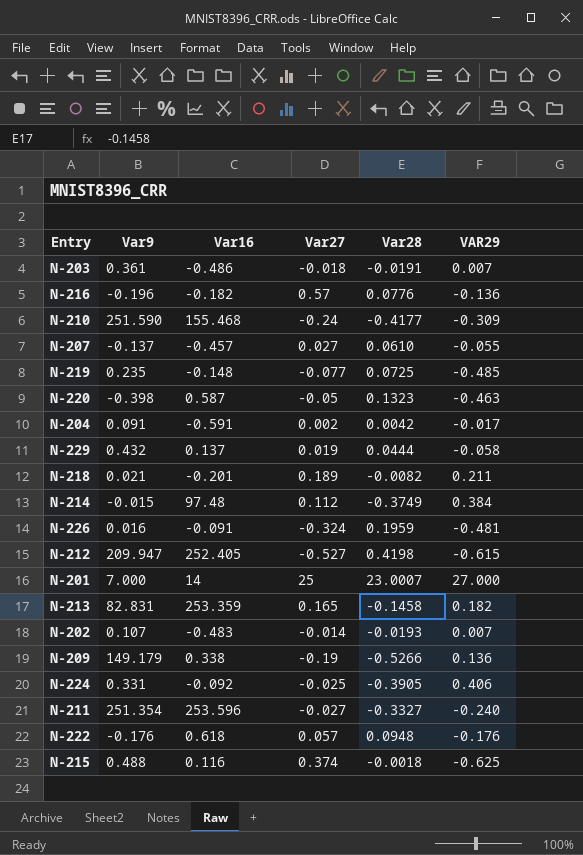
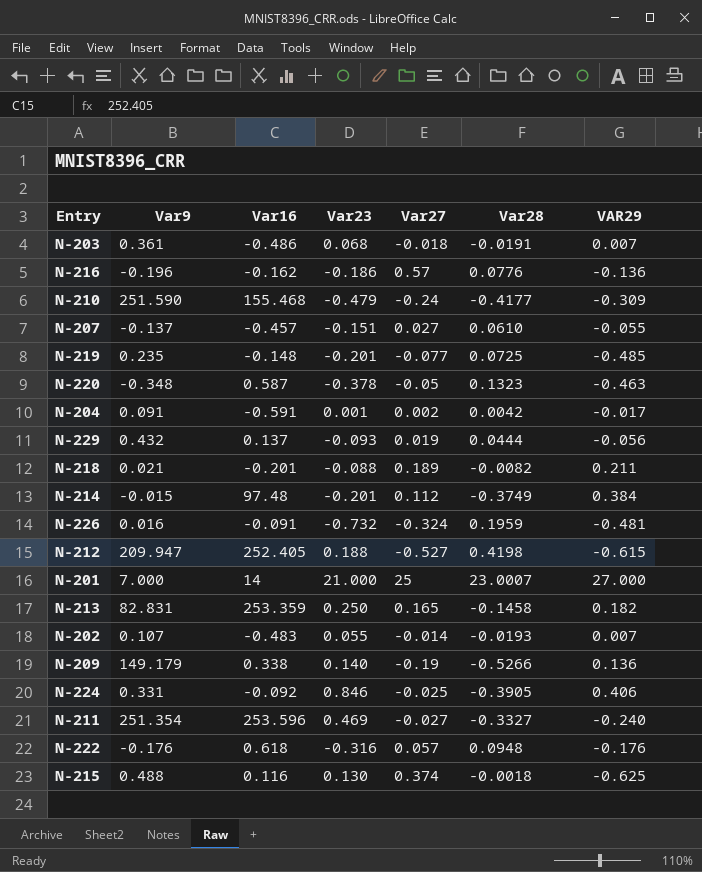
column Var23 | position: none -> 4
N-216 | Var16: -0.182 -> -0.162
N-220 | Var9: -0.398 -> -0.348
N-229 | VAR29: -0.058 -> -0.056

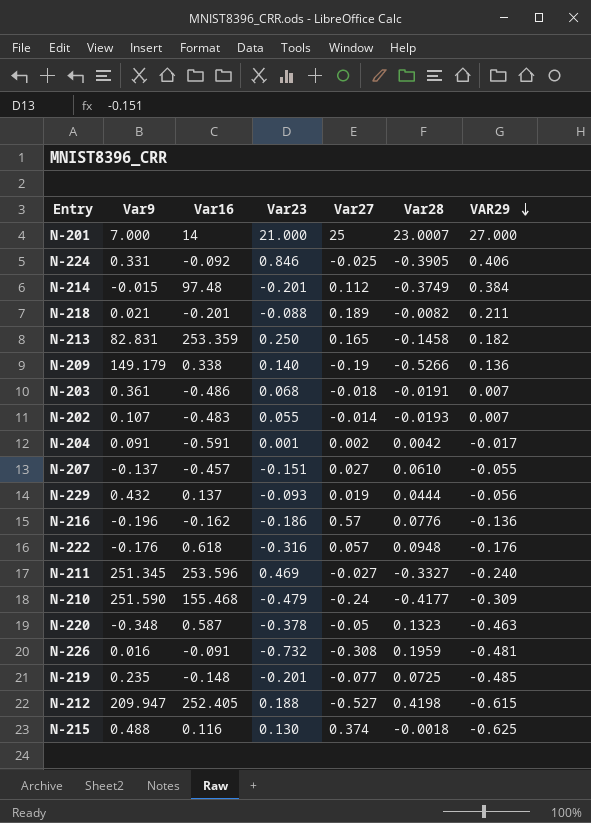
row order: none -> VAR29 descending
N-211 | Var9: 251.354 -> 251.345
N-226 | Var27: -0.324 -> -0.308

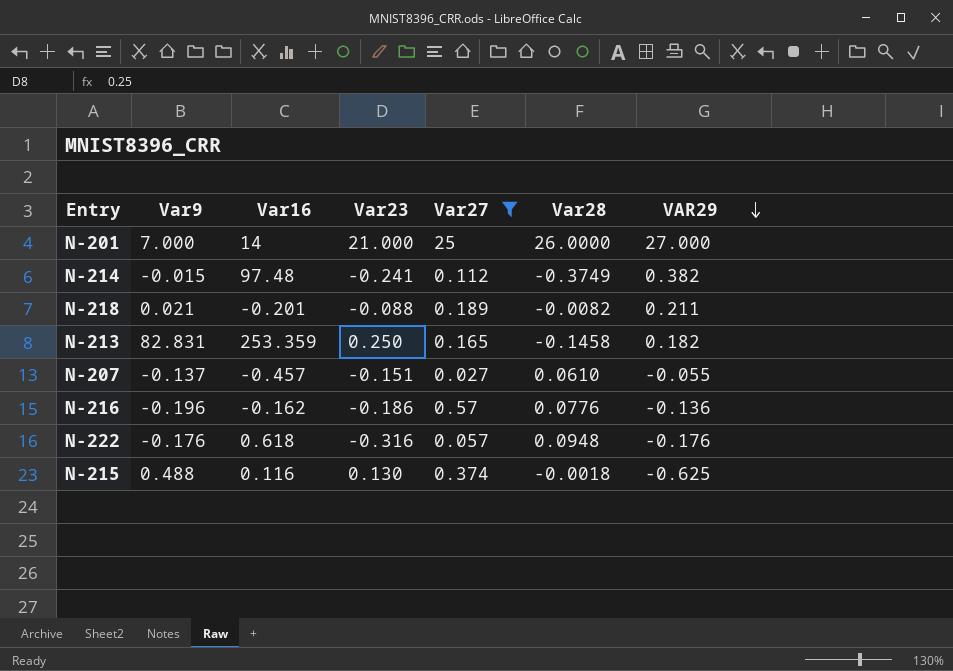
filter: none -> Var27 >= 0.027
N-201 | Var28: 23.0007 -> 26.0000
N-214 | Var23: -0.201 -> -0.241
N-214 | VAR29: 0.384 -> 0.382

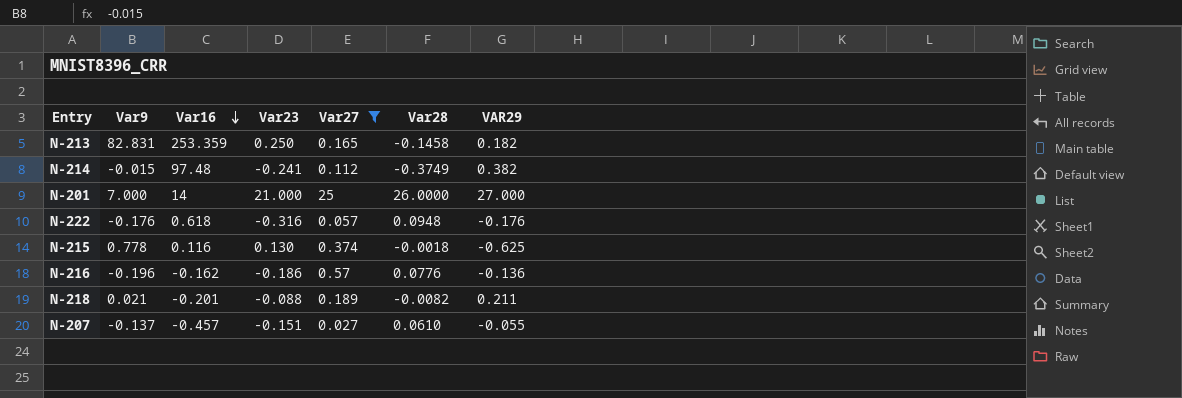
row order: VAR29 descending -> Var16 descending
N-215 | Var9: 0.488 -> 0.778

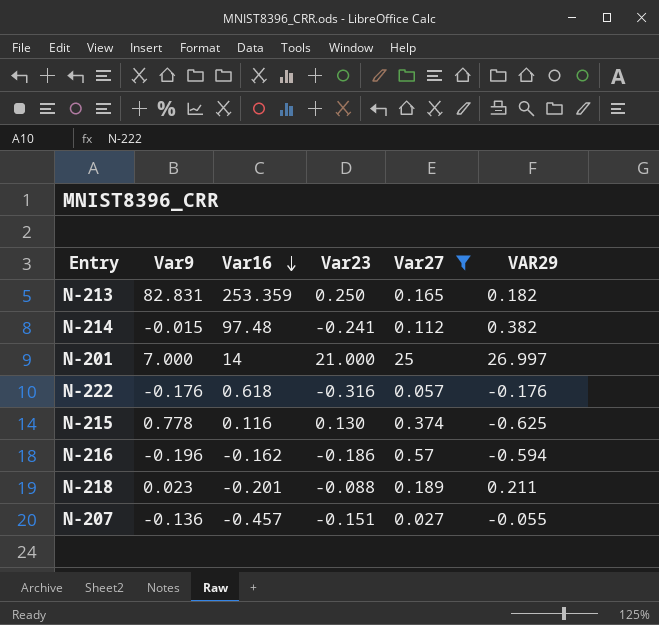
column Var28 | position: 6 -> none
N-201 | VAR29: 27.000 -> 26.997
N-216 | VAR29: -0.136 -> -0.594
N-218 | Var9: 0.021 -> 0.023
N-207 | Var9: -0.137 -> -0.136

